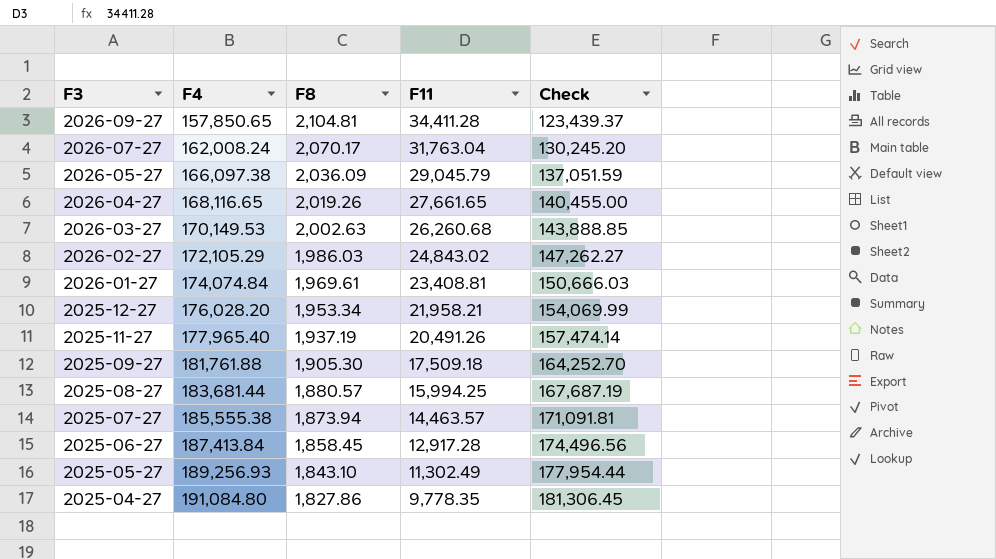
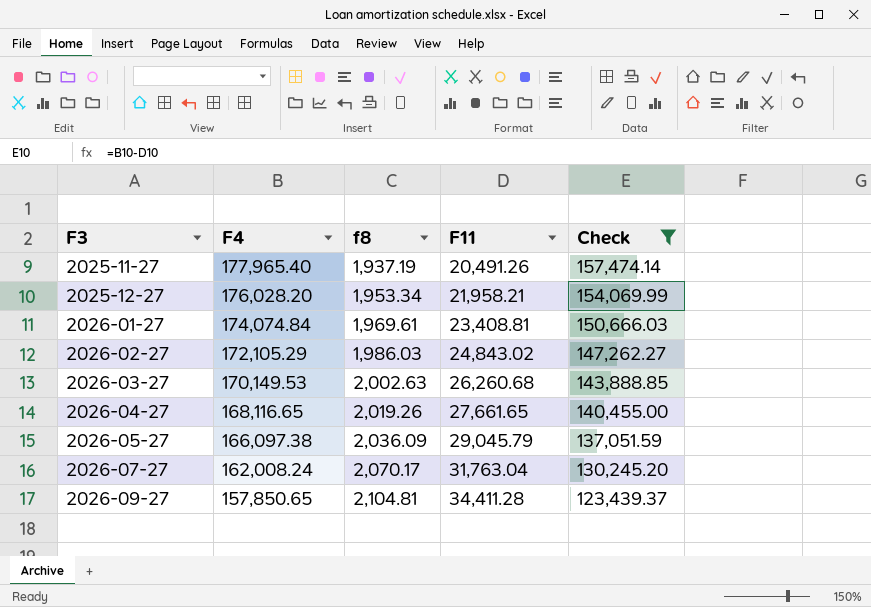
filter: none -> Check <= 157,474.14
row order: F3 descending -> F3 ascending
column name: F8 -> f8

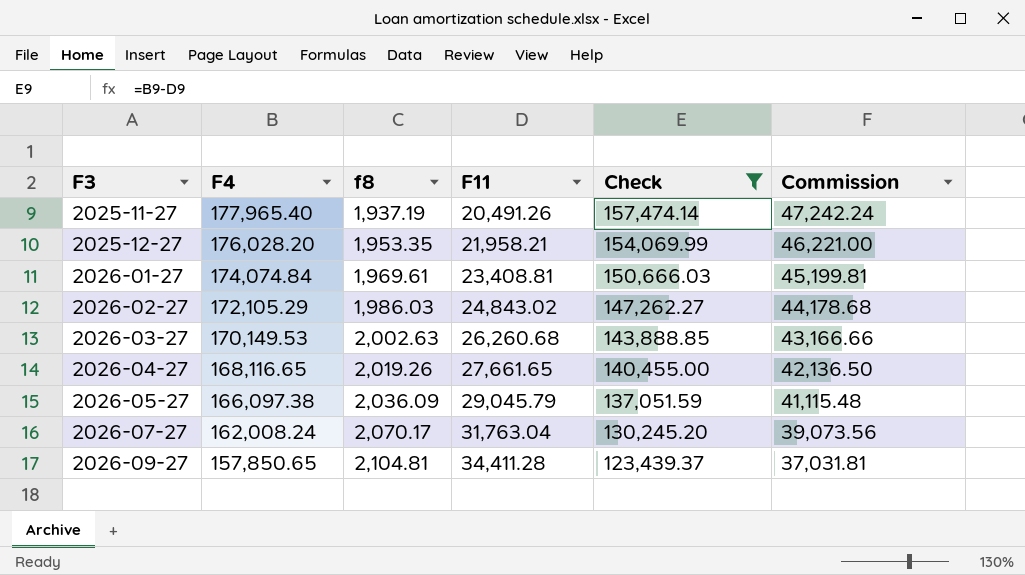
column Commission | formula: none -> [Check] * 0.3
2025-12-27 | f8: 1,953.34 -> 1,953.35

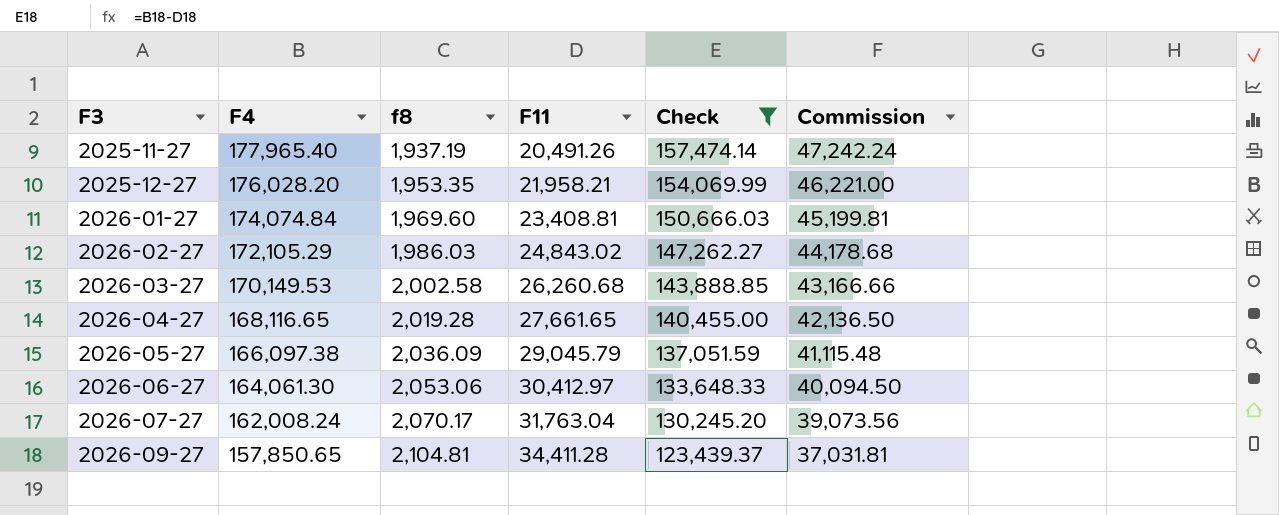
2026-01-27 | f8: 1,969.61 -> 1,969.60
2026-03-27 | f8: 2,002.63 -> 2,002.58
2026-04-27 | f8: 2,019.26 -> 2,019.28
row 2026-06-27: none -> 164,061.30 | 2,053.06 | 30,412.97 | 133,648.33 | 40,094.50

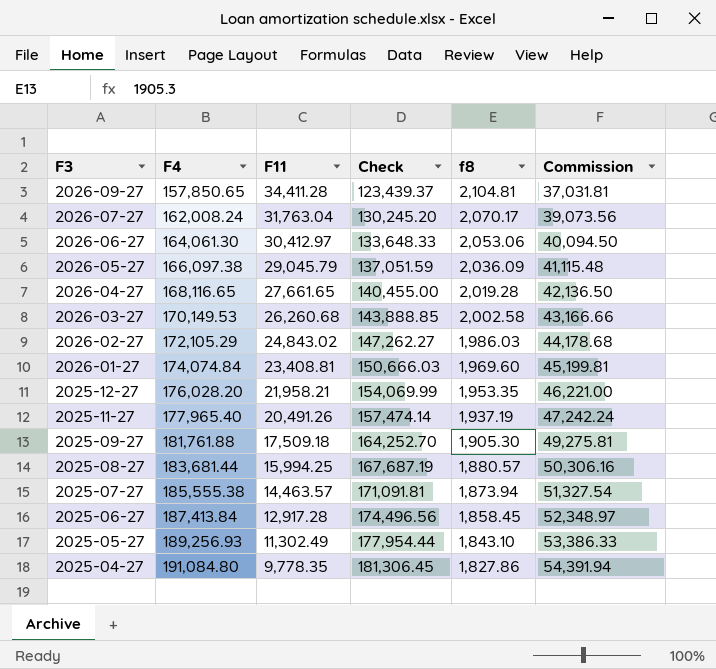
filter: Check <= 157,474.14 -> none
row order: F3 ascending -> F3 descending
column f8 | position: 3 -> 5

